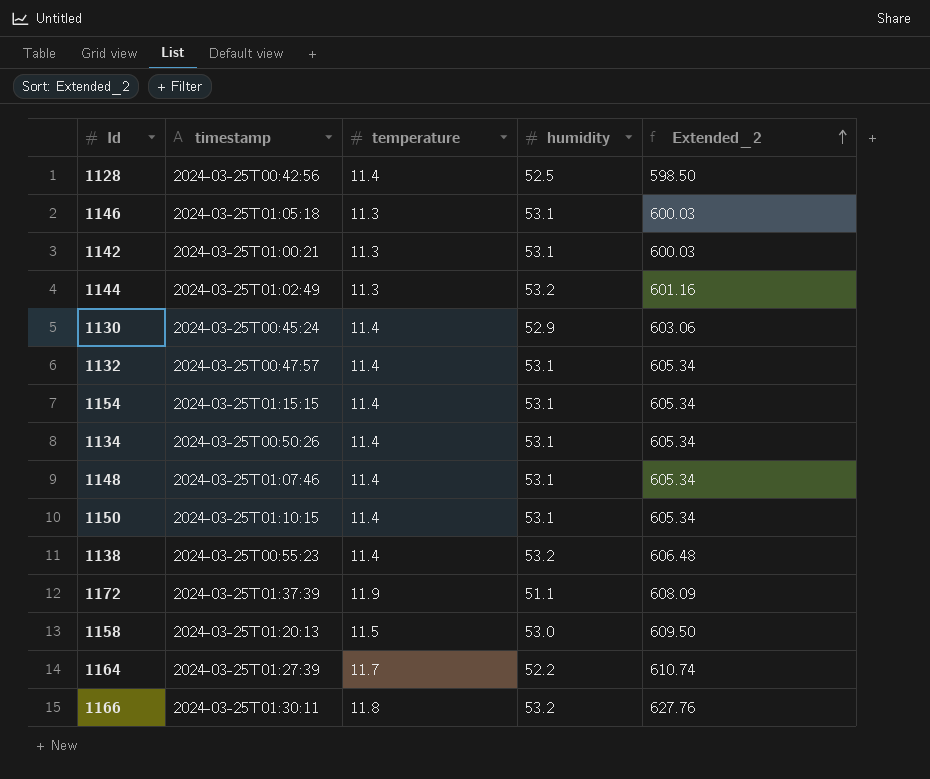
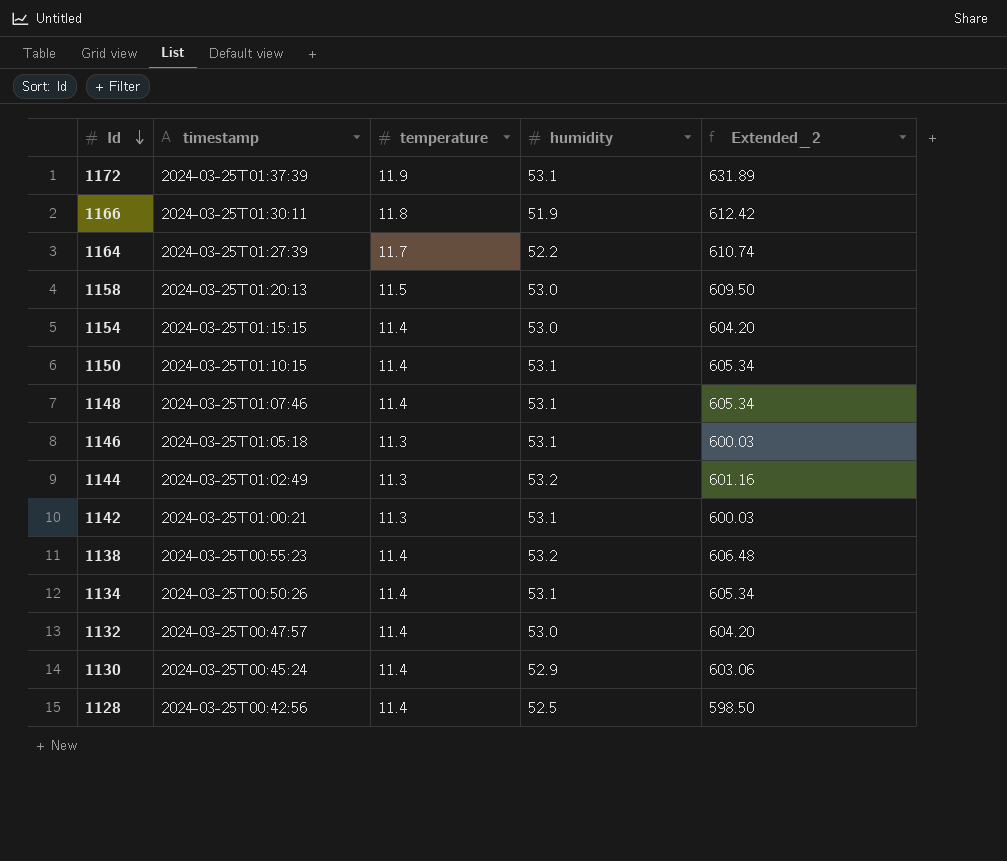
row order: Extended_2 ascending -> Id descending
1172 | humidity: 51.1 -> 53.1
1172 | Extended_2: 608.09 -> 631.89
1166 | humidity: 53.2 -> 51.9
1166 | Extended_2: 627.76 -> 612.42
1154 | humidity: 53.1 -> 53.0
1154 | Extended_2: 605.34 -> 604.20
1132 | humidity: 53.1 -> 53.0
1132 | Extended_2: 605.34 -> 604.20

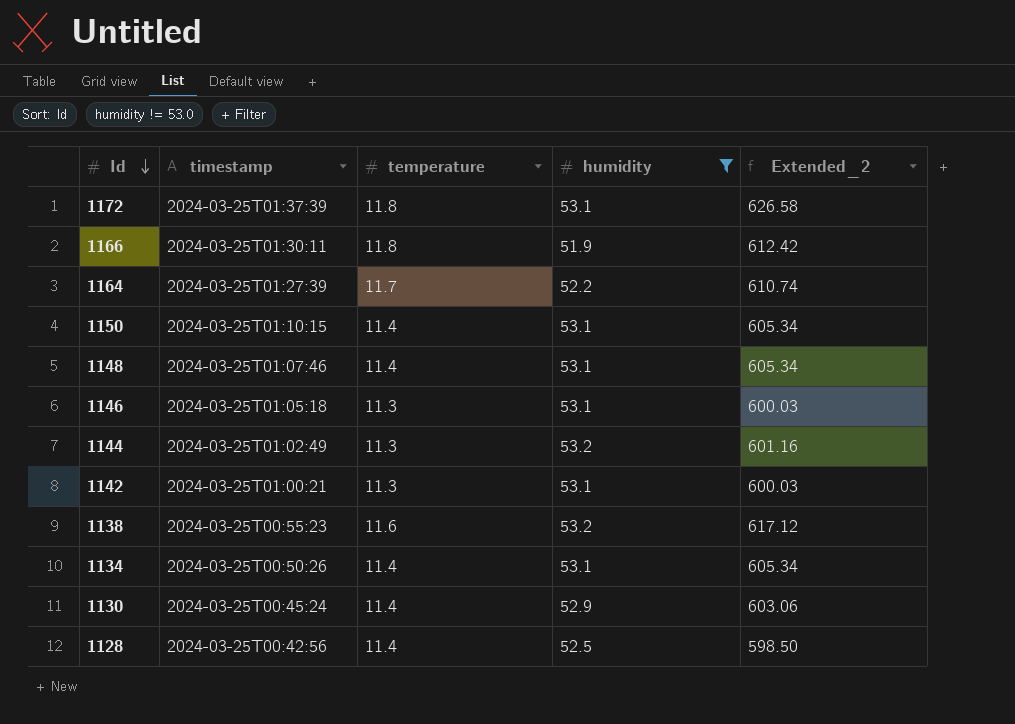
filter: none -> humidity != 53.0
1172 | temperature: 11.9 -> 11.8
1172 | Extended_2: 631.89 -> 626.58
1138 | temperature: 11.4 -> 11.6
1138 | Extended_2: 606.48 -> 617.12

